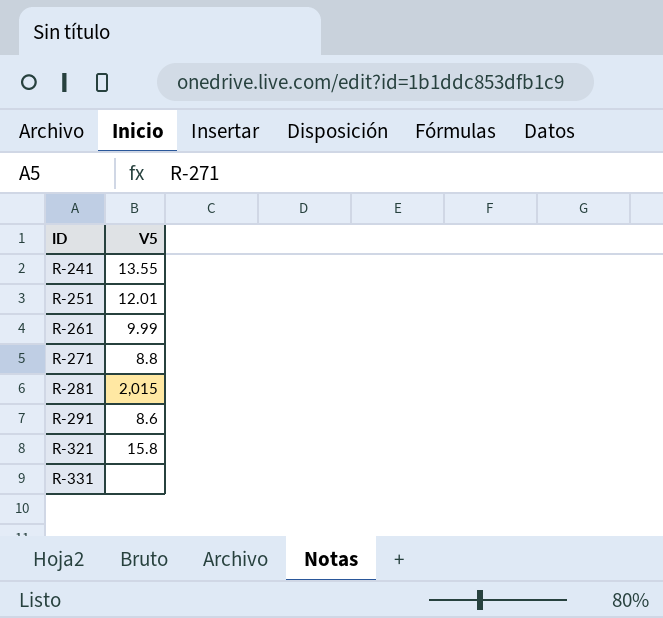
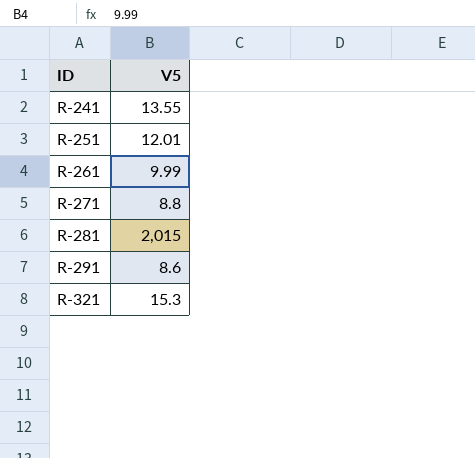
row R-331: none -> none
R-321 | V5: 15.8 -> 15.3

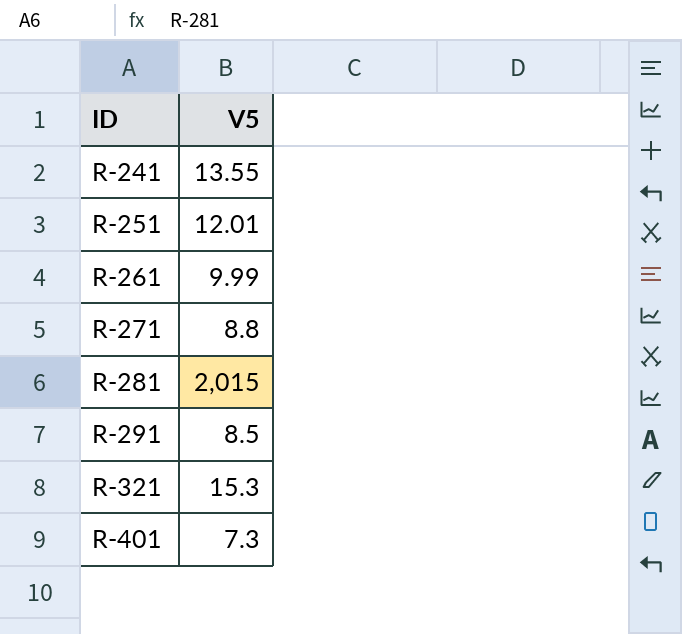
R-291 | V5: 8.6 -> 8.5
row R-401: none -> 7.3

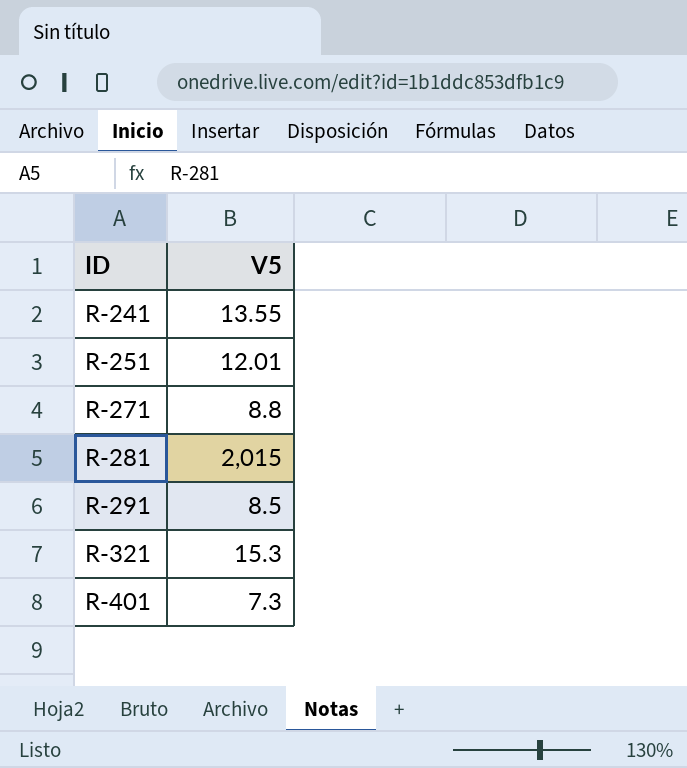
row R-261: 9.99 -> none

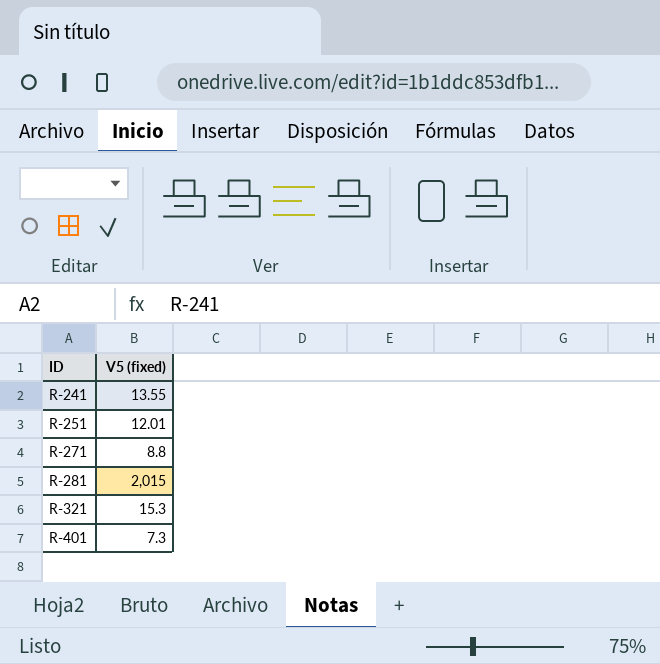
column name: V5 -> V5 (fixed)
row R-291: 8.5 -> none

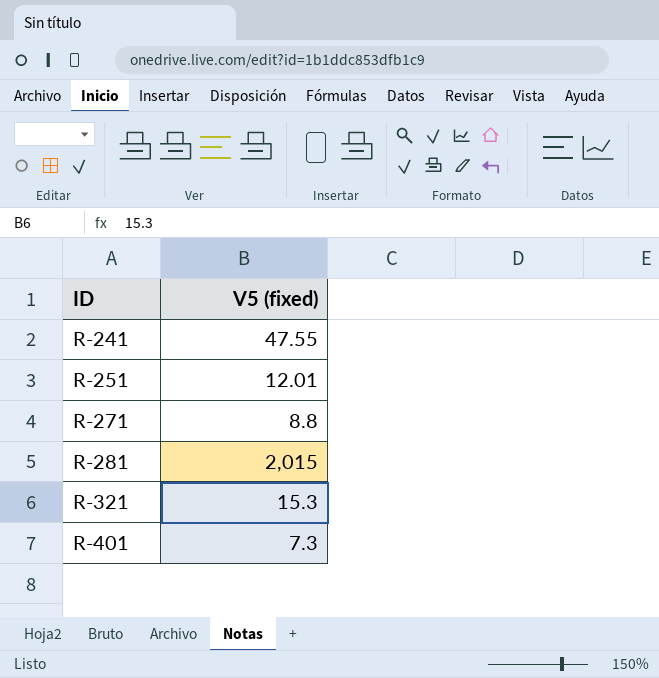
R-241 | V5 (fixed): 13.55 -> 47.55

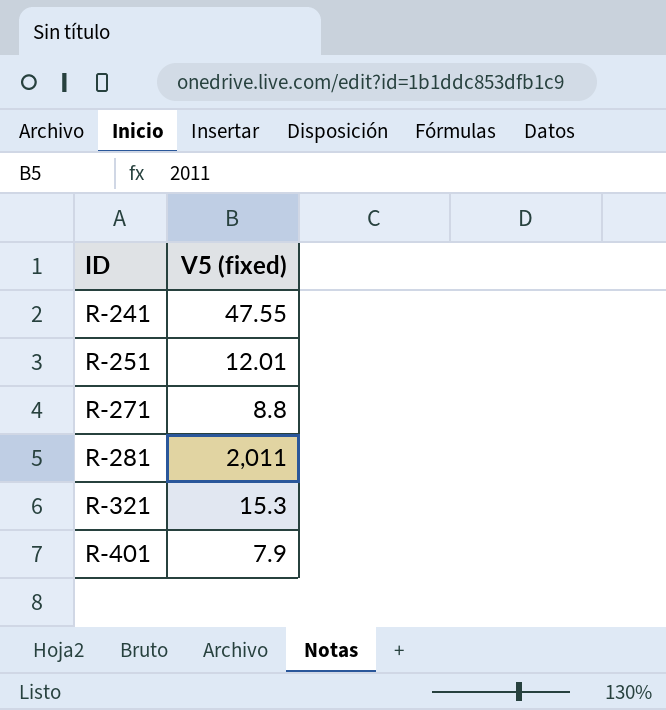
R-281 | V5 (fixed): 2,015 -> 2,011
R-401 | V5 (fixed): 7.3 -> 7.9

